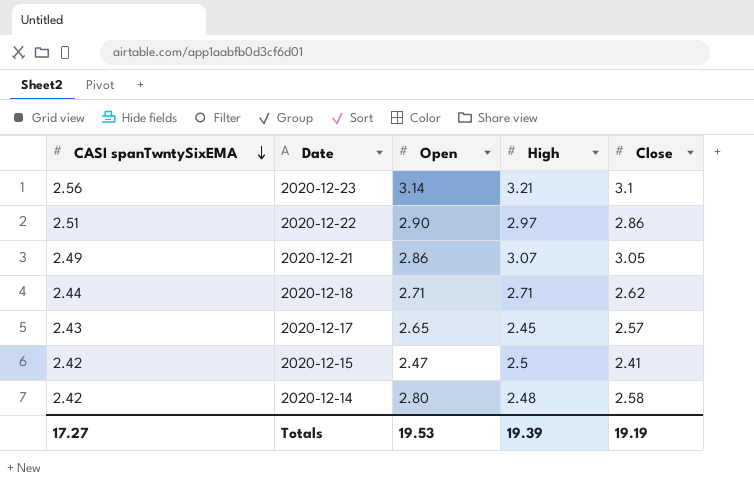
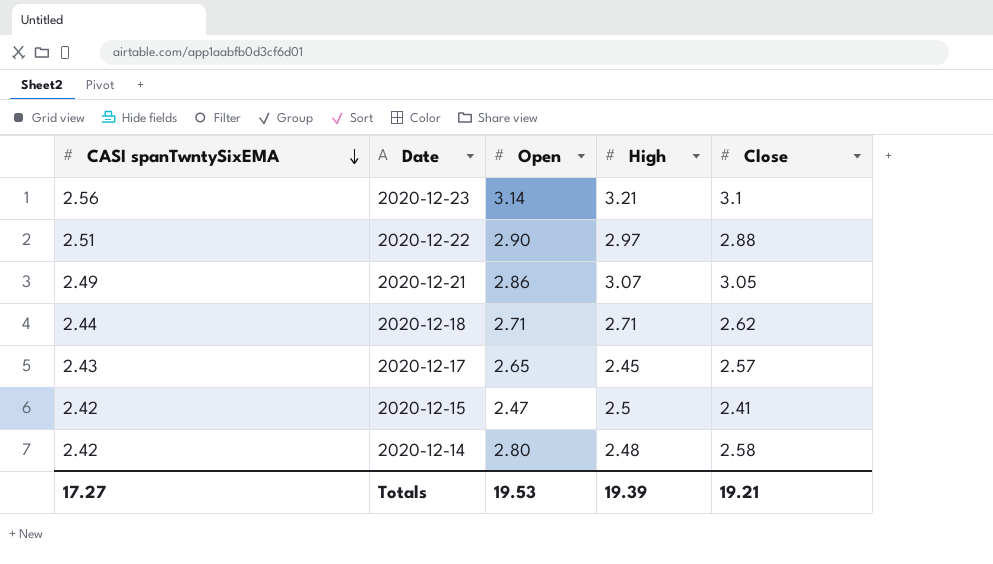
2020-12-22 | Close: 2.86 -> 2.88
Totals | Close: 19.19 -> 19.21

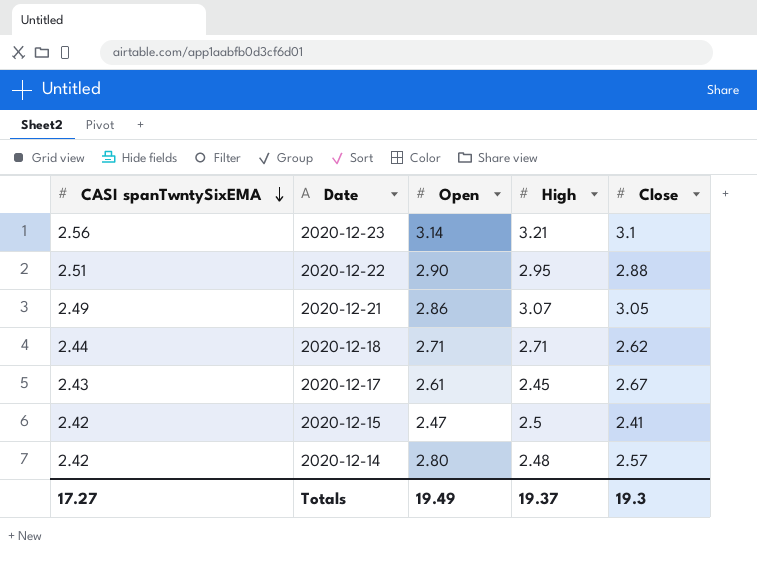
2020-12-22 | High: 2.97 -> 2.95
2020-12-17 | Open: 2.65 -> 2.61
2020-12-17 | Close: 2.57 -> 2.67
2020-12-14 | Close: 2.58 -> 2.57
Totals | Open: 19.53 -> 19.49
Totals | High: 19.39 -> 19.37
Totals | Close: 19.21 -> 19.3

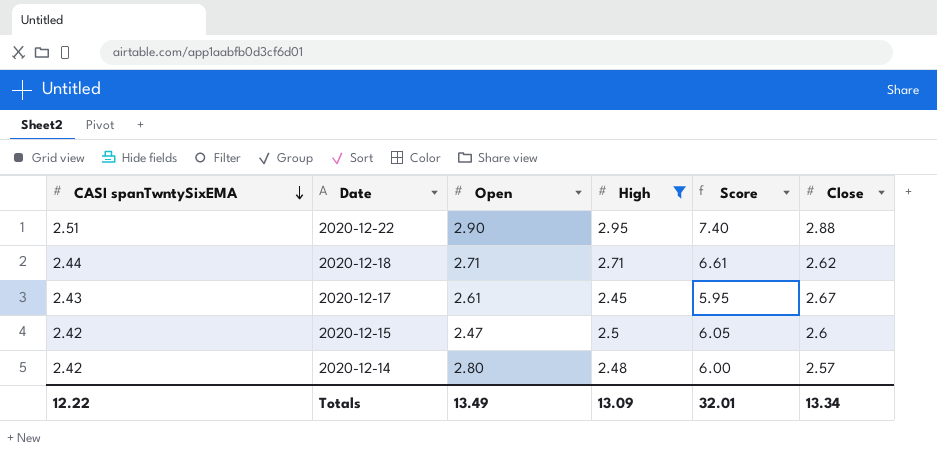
filter: none -> High <= 2.95
column Score | formula: none -> [CASI spanTwntySixEMA] * [High]
2020-12-15 | Close: 2.41 -> 2.6
Totals | CASI spanTwntySixEMA: 17.27 -> 12.22
Totals | Open: 19.49 -> 13.49
Totals | High: 19.37 -> 13.09
Totals | Close: 19.3 -> 13.34

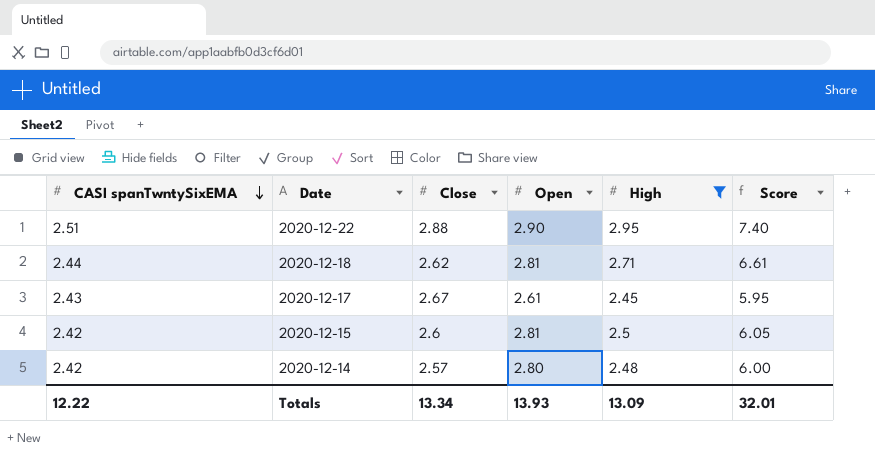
column Close | position: 6 -> 3
2020-12-18 | Open: 2.71 -> 2.81
2020-12-15 | Open: 2.47 -> 2.81
Totals | Open: 13.49 -> 13.93

